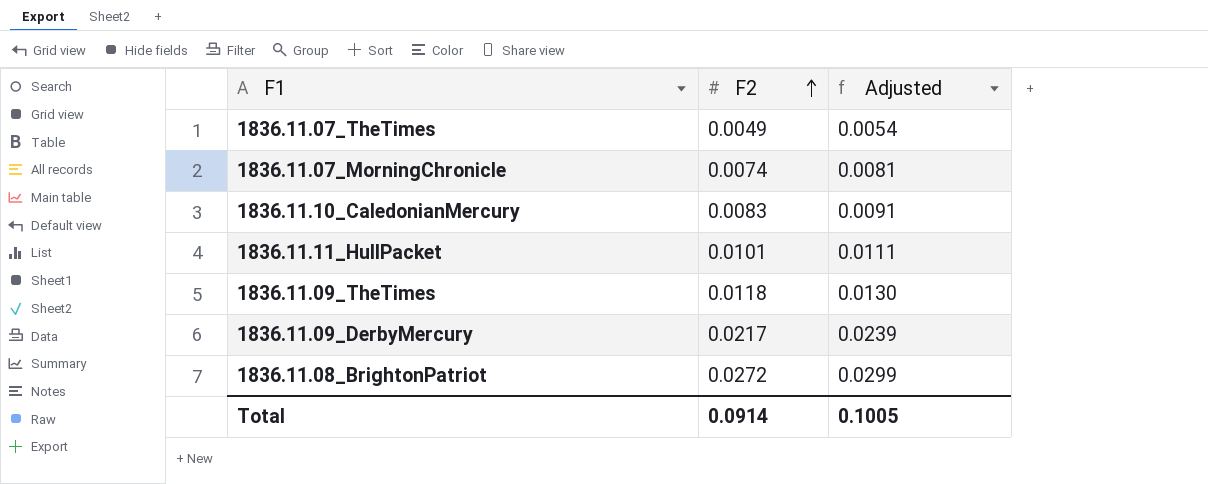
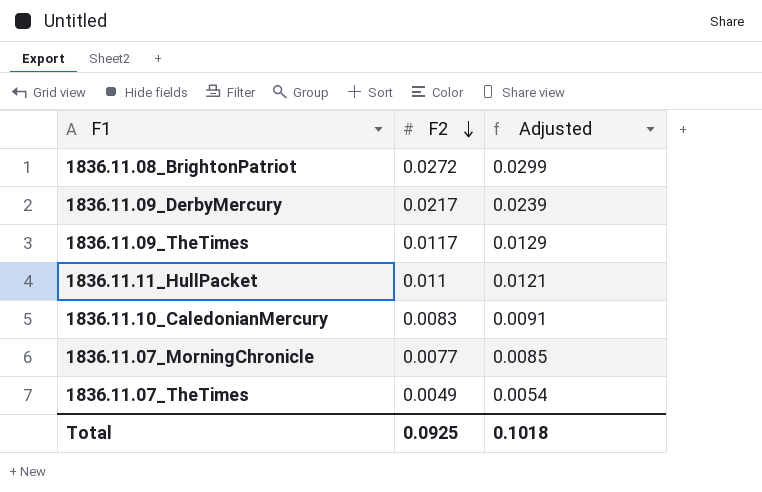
row order: F2 ascending -> F2 descending
1836.11.09_TheTimes | F2: 0.0118 -> 0.0117
1836.11.09_TheTimes | Adjusted: 0.0130 -> 0.0129
1836.11.11_HullPacket | F2: 0.0101 -> 0.011
1836.11.11_HullPacket | Adjusted: 0.0111 -> 0.0121
1836.11.07_MorningChronicle | F2: 0.0074 -> 0.0077
1836.11.07_MorningChronicle | Adjusted: 0.0081 -> 0.0085
Total | F2: 0.0914 -> 0.0925
Total | Adjusted: 0.1005 -> 0.1018

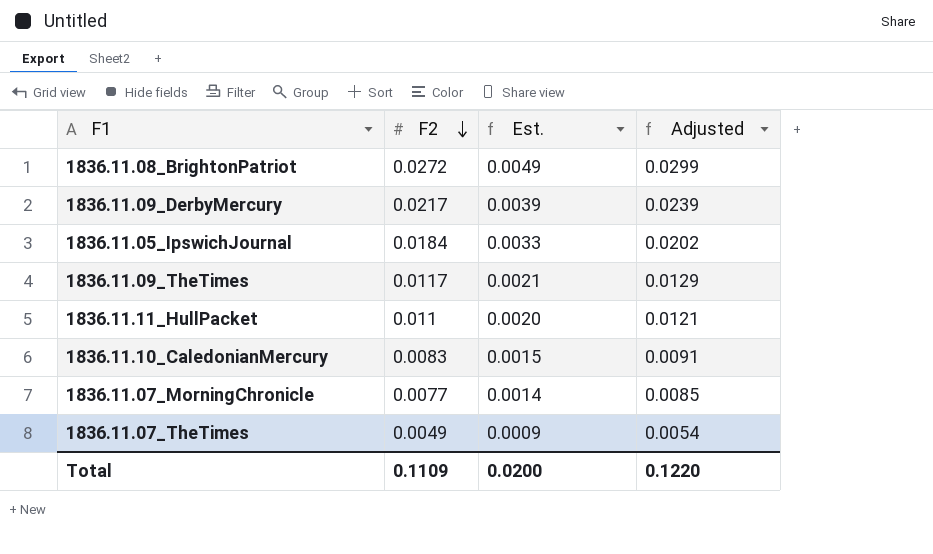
column Est. | formula: none -> [F2] * 0.18
row 1836.11.05_IpswichJournal: none -> 0.0184 | 0.0033 | 0.0202
Total | F2: 0.0925 -> 0.1109
Total | Adjusted: 0.1018 -> 0.1220

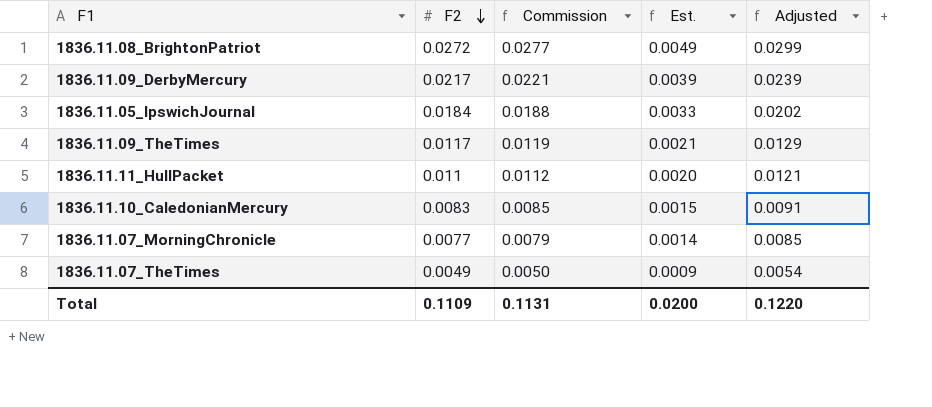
column Commission | formula: none -> [F2] * 1.02

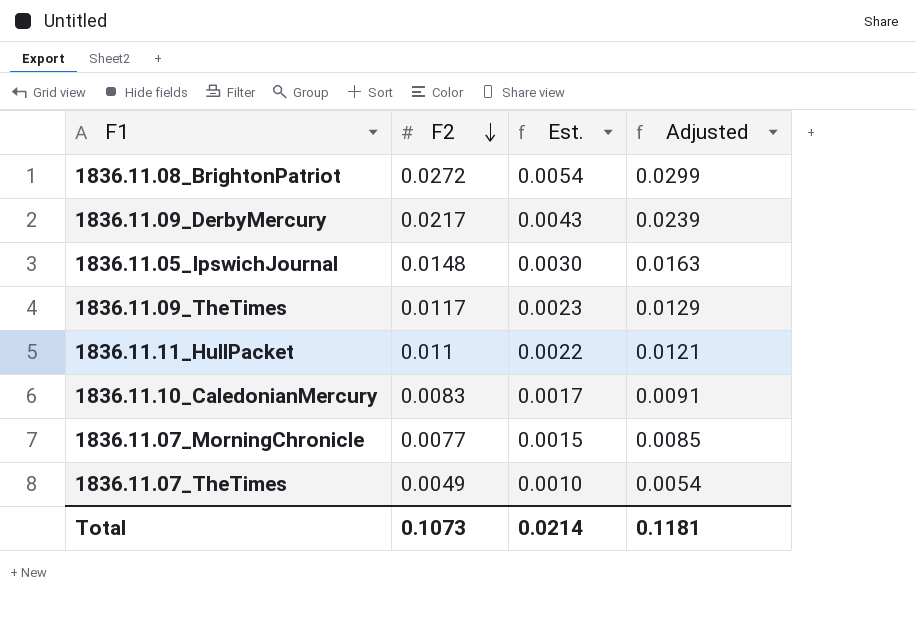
column Commission | formula: [F2] * 1.02 -> none
column Est. | formula: [F2] * 0.18 -> [F2] * 0.2
1836.11.05_IpswichJournal | F2: 0.0184 -> 0.0148
1836.11.05_IpswichJournal | Adjusted: 0.0202 -> 0.0163
Total | F2: 0.1109 -> 0.1073
Total | Est.: 0.0200 -> 0.0214
Total | Adjusted: 0.1220 -> 0.1181

